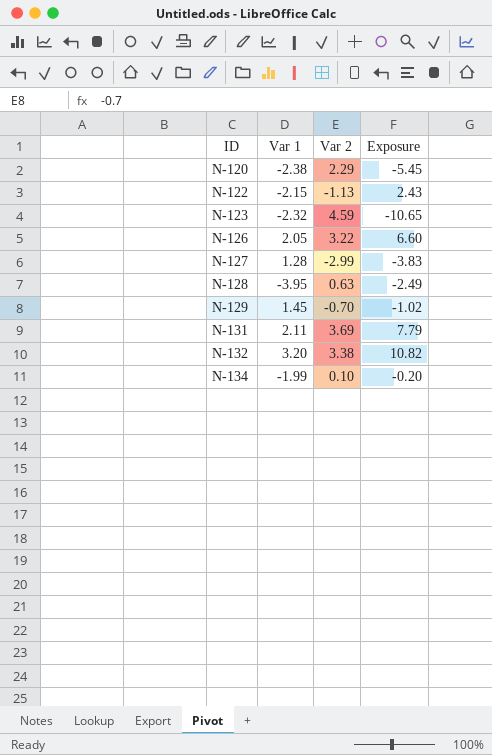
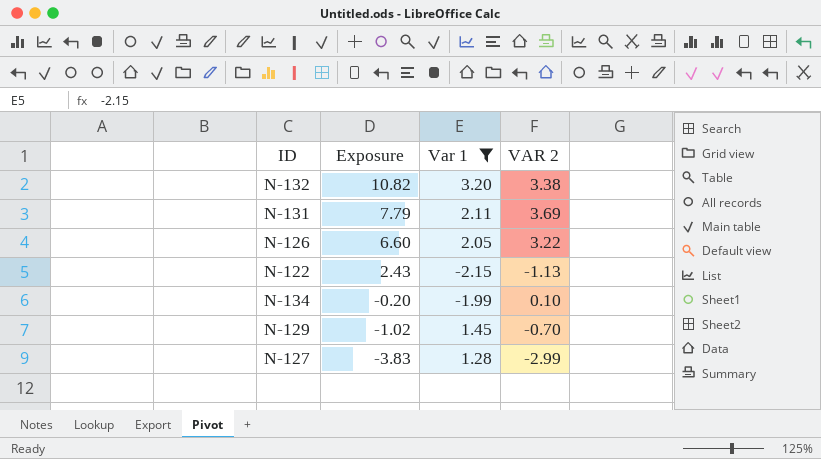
filter: none -> Var 1 >= -2.15
row order: ID ascending -> Exposure descending
column Exposure | position: 4 -> 2
column name: Var 2 -> VAR 2

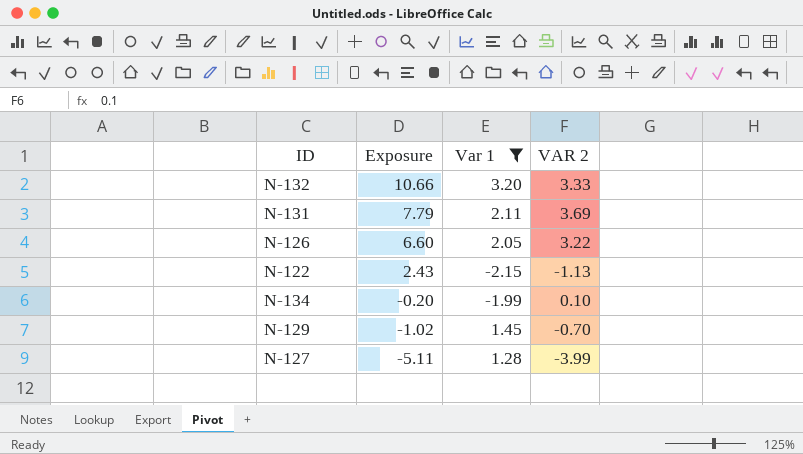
N-132 | Exposure: 10.82 -> 10.66
N-132 | VAR 2: 3.38 -> 3.33
N-127 | Exposure: -3.83 -> -5.11
N-127 | VAR 2: -2.99 -> -3.99

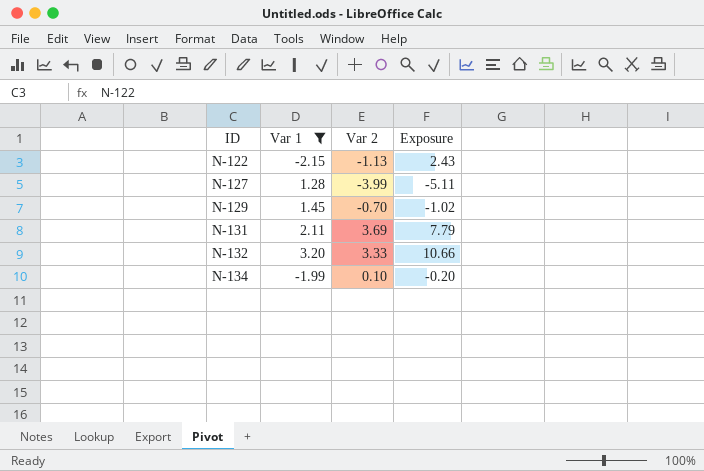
row order: Exposure descending -> ID ascending
column name: VAR 2 -> Var 2
column Exposure | position: 2 -> 4
row N-126: 6.60 | 2.05 | 3.22 -> none

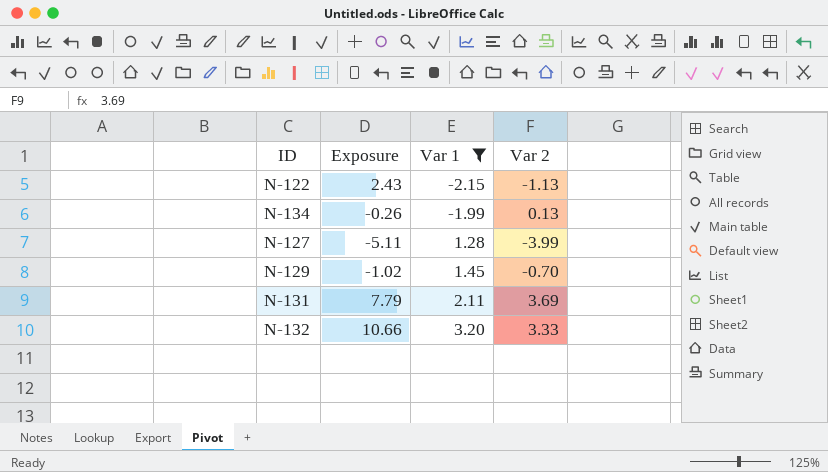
row order: ID ascending -> Var 1 ascending
column Exposure | position: 4 -> 2
N-134 | Exposure: -0.20 -> -0.26
N-134 | Var 2: 0.10 -> 0.13

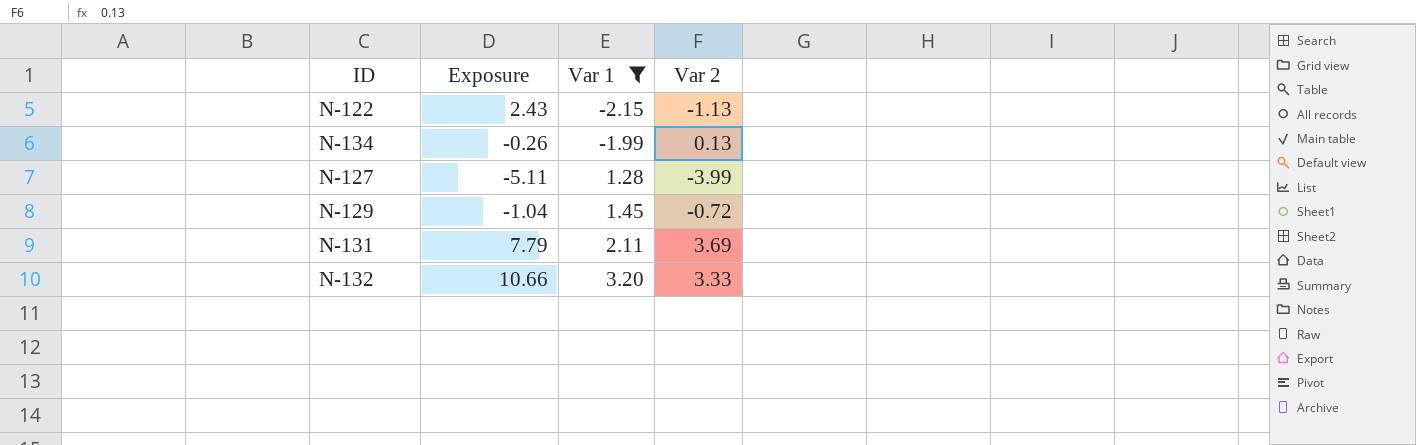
N-129 | Exposure: -1.02 -> -1.04
N-129 | Var 2: -0.70 -> -0.72

